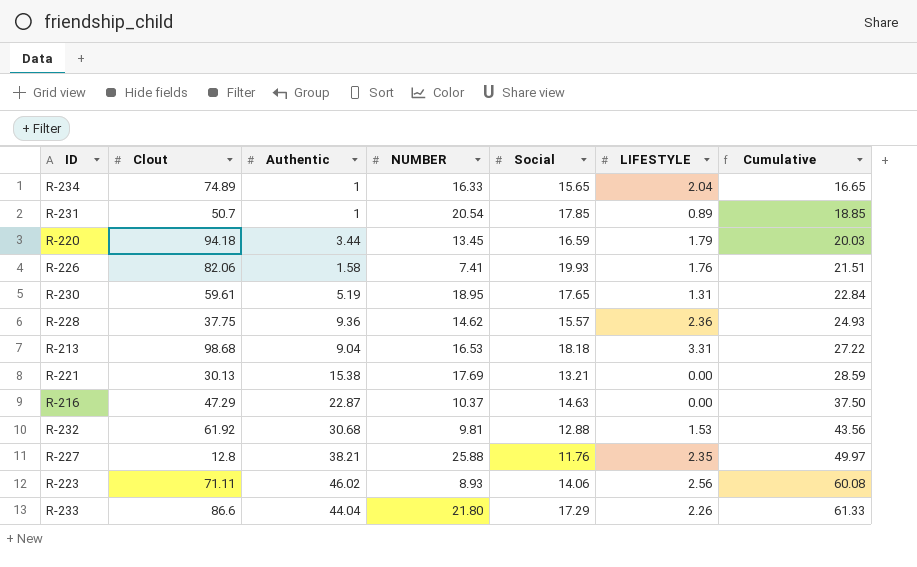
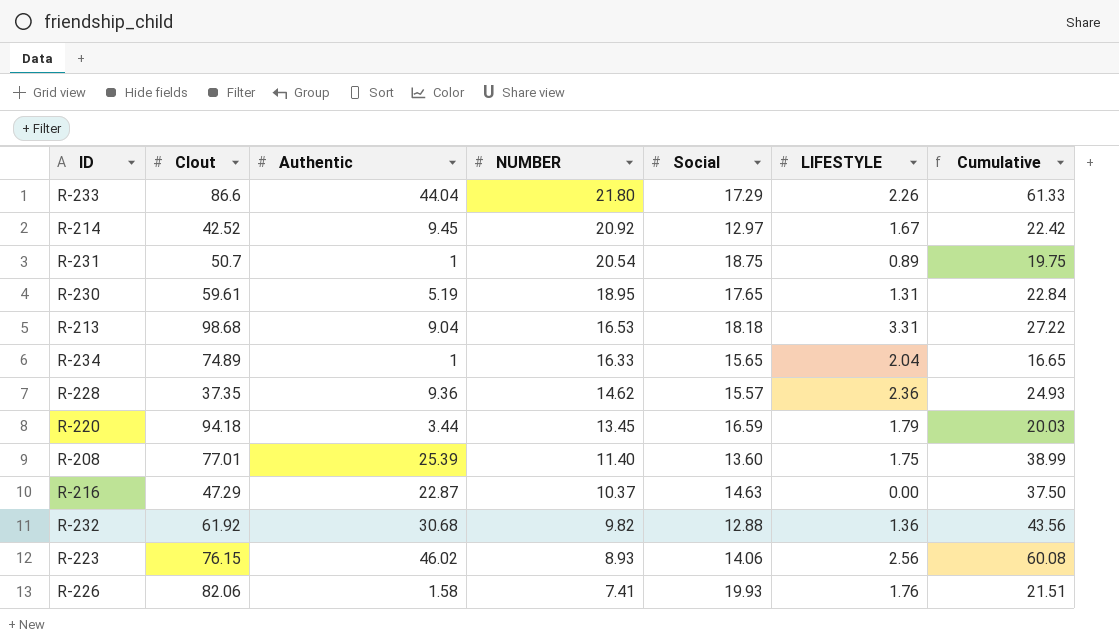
row order: Cumulative ascending -> NUMBER descending
row R-221: 30.13 | 15.38 | 17.69 | 13.21 | 0.00 | 28.59 -> none
row R-227: 12.8 | 38.21 | 25.88 | 11.76 | 2.35 | 49.97 -> none
row R-214: none -> 42.52 | 9.45 | 20.92 | 12.97 | 1.67 | 22.42
R-231 | Social: 17.85 -> 18.75
R-231 | Cumulative: 18.85 -> 19.75
R-228 | Clout: 37.75 -> 37.35
row R-208: none -> 77.01 | 25.39 | 11.40 | 13.60 | 1.75 | 38.99
R-232 | NUMBER: 9.81 -> 9.82
R-232 | LIFESTYLE: 1.53 -> 1.36
R-223 | Clout: 71.11 -> 76.15

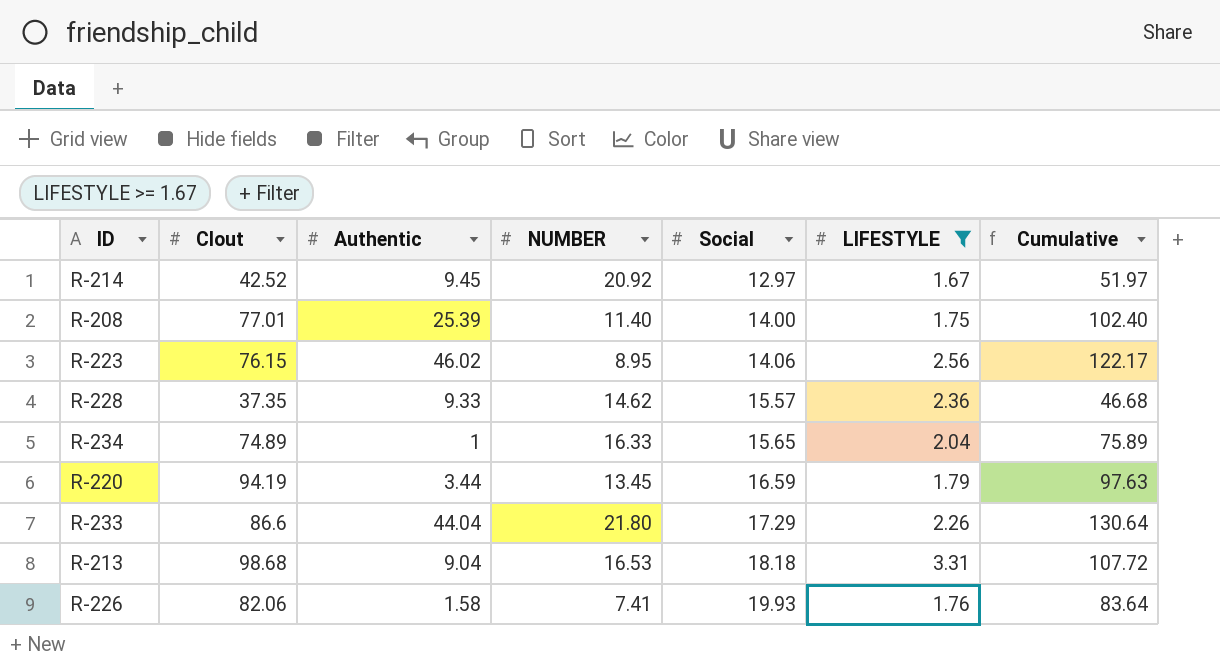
filter: none -> LIFESTYLE >= 1.67
row order: NUMBER descending -> Social ascending
column Cumulative | formula: [Authentic] + [Social] -> [Clout] + [Authentic]
R-208 | Social: 13.60 -> 14.00
R-223 | NUMBER: 8.93 -> 8.95
R-228 | Authentic: 9.36 -> 9.33
R-220 | Clout: 94.18 -> 94.19

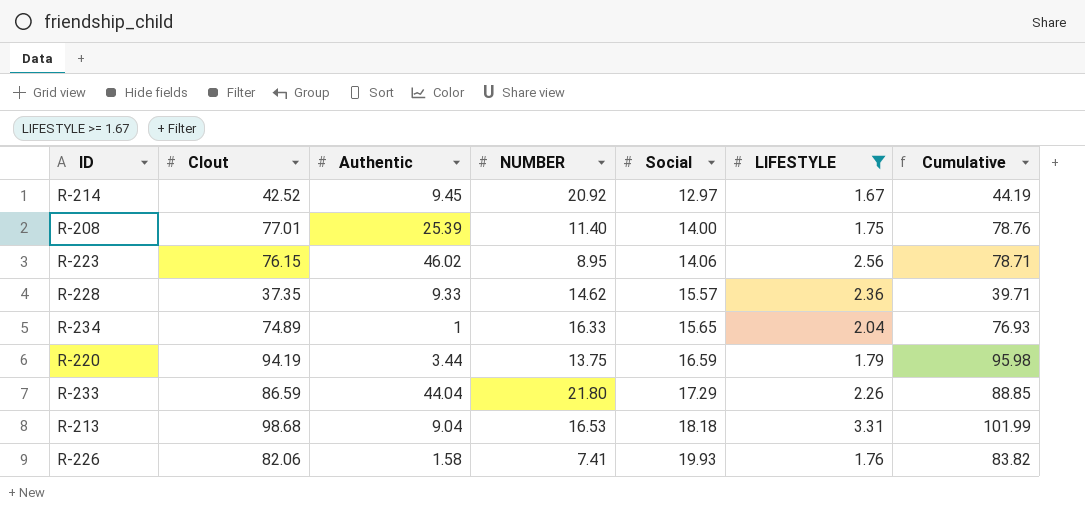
column Cumulative | formula: [Clout] + [Authentic] -> [Clout] + [LIFESTYLE]
R-220 | NUMBER: 13.45 -> 13.75
R-233 | Clout: 86.6 -> 86.59

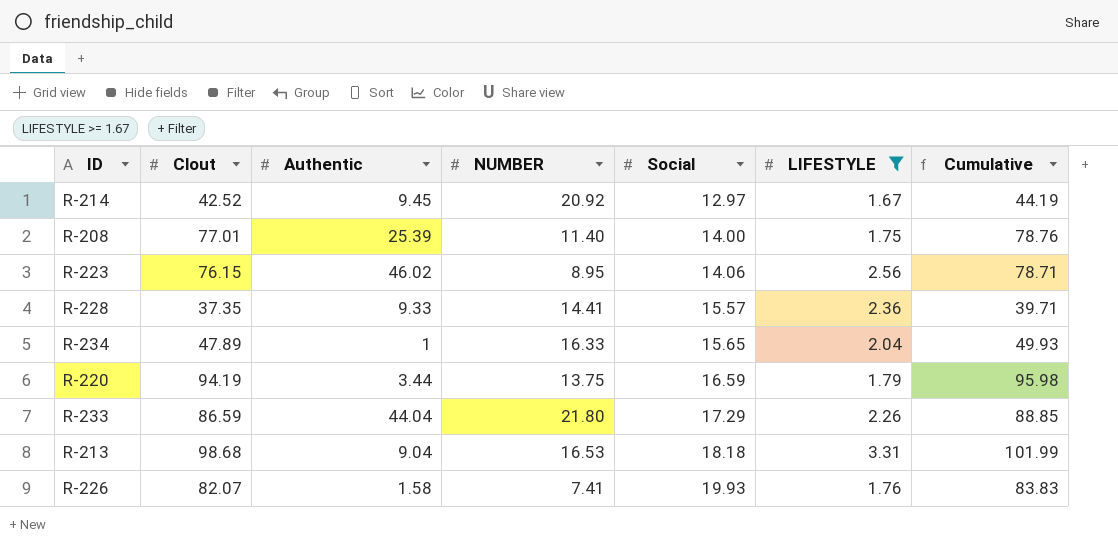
R-228 | NUMBER: 14.62 -> 14.41
R-234 | Clout: 74.89 -> 47.89
R-234 | Cumulative: 76.93 -> 49.93
R-226 | Clout: 82.06 -> 82.07
R-226 | Cumulative: 83.82 -> 83.83

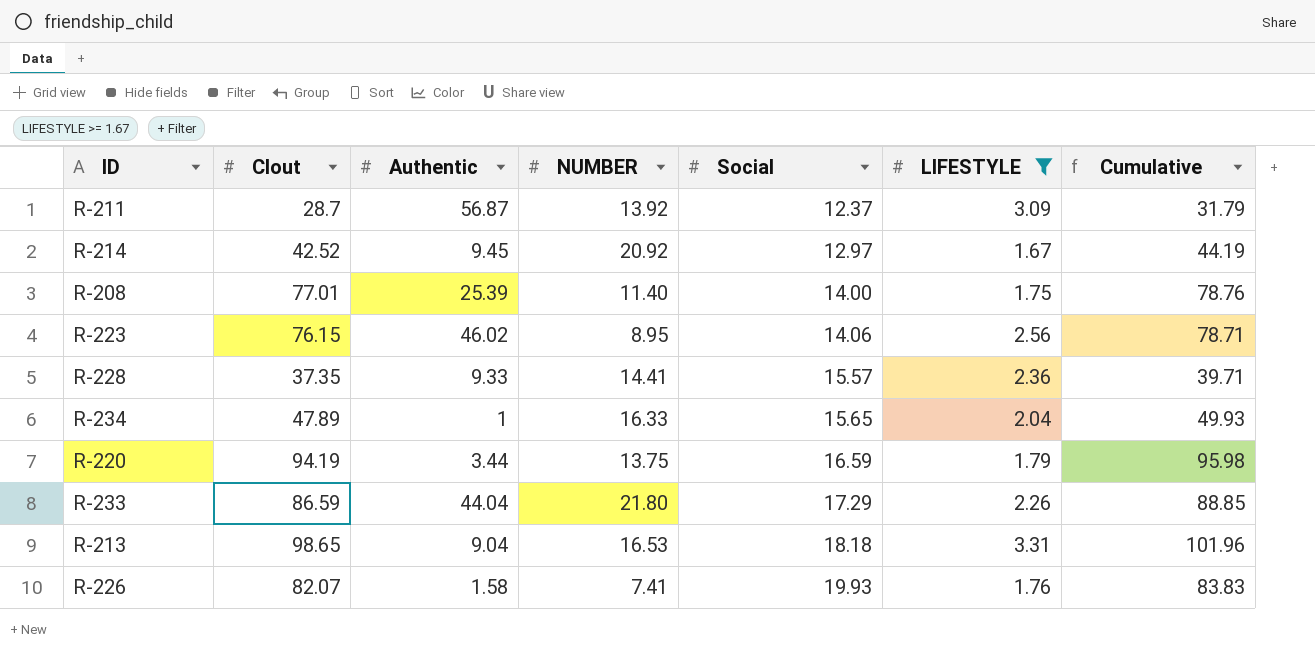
row R-211: none -> 28.7 | 56.87 | 13.92 | 12.37 | 3.09 | 31.79
R-213 | Clout: 98.68 -> 98.65
R-213 | Cumulative: 101.99 -> 101.96

